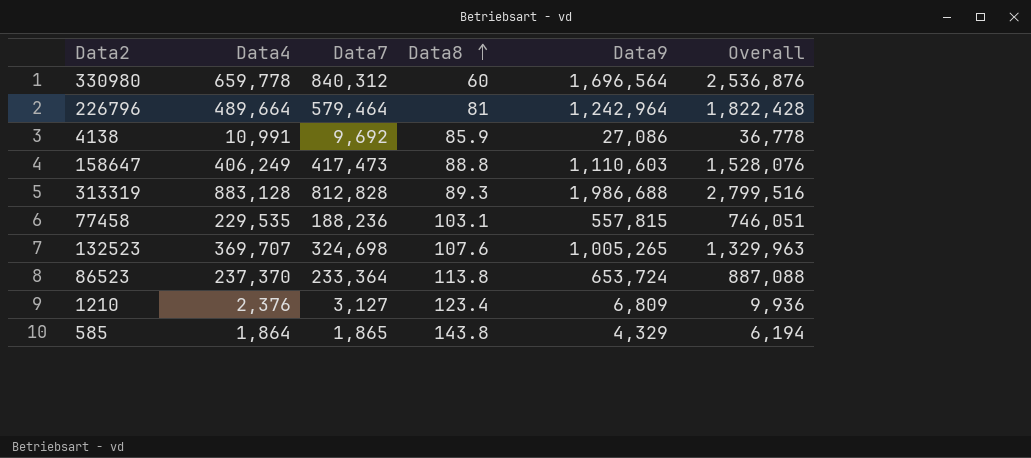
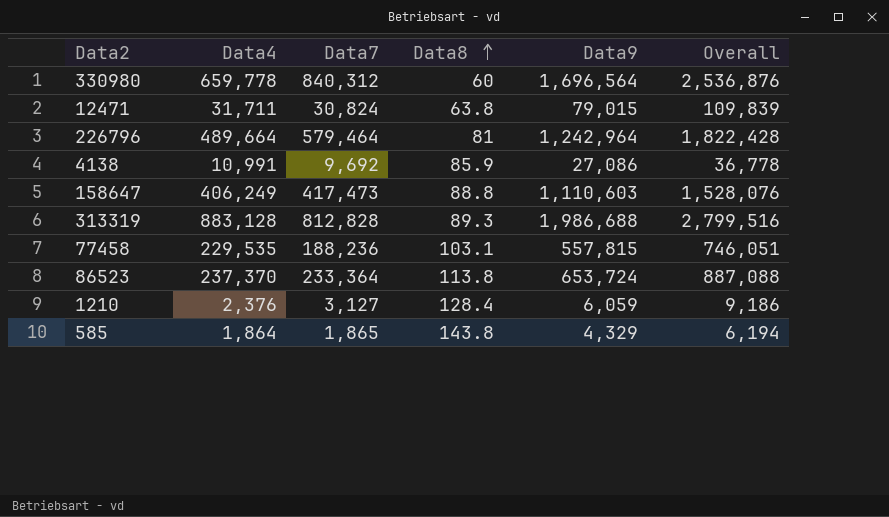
row 132523: 369,707 | 324,698 | 107.6 | 1,005,265 | 1,329,963 -> none
row 12471: none -> 31,711 | 30,824 | 63.8 | 79,015 | 109,839
1210 | Data8: 123.4 -> 128.4
1210 | Data9: 6,809 -> 6,059
1210 | Overall: 9,936 -> 9,186

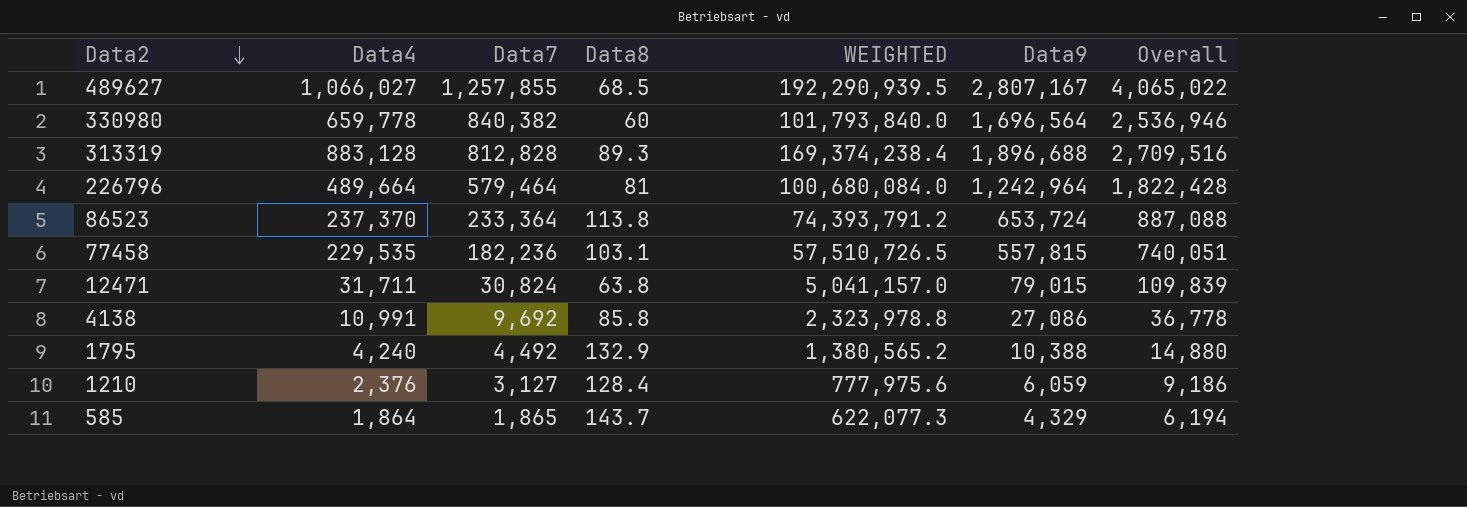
row order: Data8 ascending -> Data2 descending
column WEIGHTED | formula: none -> [Data8] * [Data9]
row 158647: 406,249 | 417,473 | 88.8 | 1,110,603 | 1,528,076 -> none
row 489627: none -> 1,066,027 | 1,257,855 | 68.5 | 192,290,939.5 | 2,807,167 | 4,065,022
330980 | Data7: 840,312 -> 840,382
330980 | Overall: 2,536,876 -> 2,536,946
313319 | Data9: 1,986,688 -> 1,896,688
313319 | Overall: 2,799,516 -> 2,709,516
77458 | Data7: 188,236 -> 182,236
77458 | Overall: 746,051 -> 740,051
4138 | Data8: 85.9 -> 85.8
row 1795: none -> 4,240 | 4,492 | 132.9 | 1,380,565.2 | 10,388 | 14,880
585 | Data8: 143.8 -> 143.7

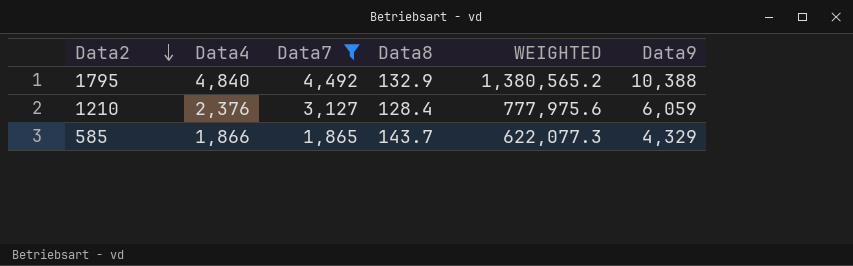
filter: none -> Data7 <= 4,492
column Overall | formula: [Data7] + [Data9] -> none
1795 | Data4: 4,240 -> 4,840
585 | Data4: 1,864 -> 1,866

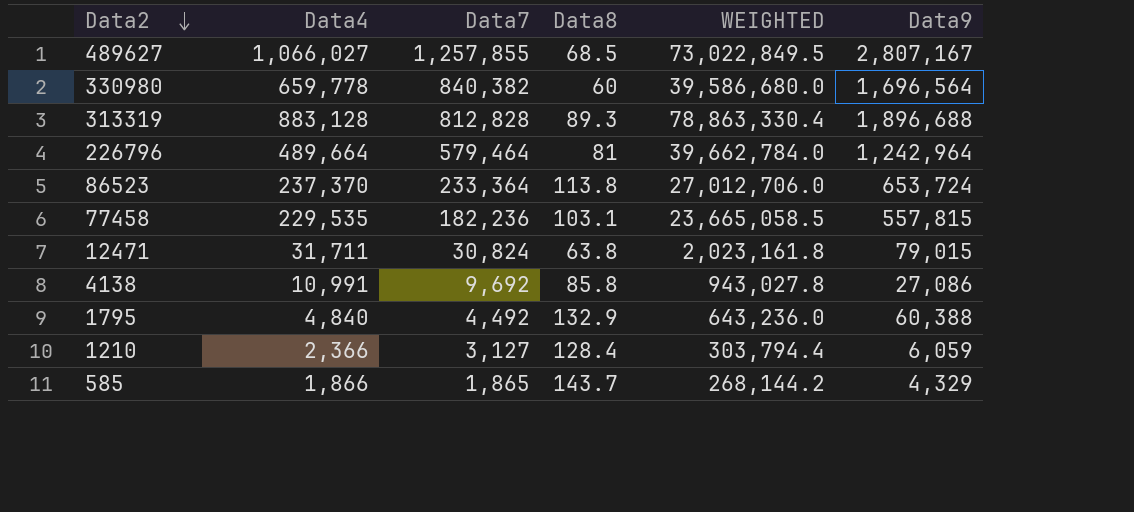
filter: Data7 <= 4,492 -> none
column WEIGHTED | formula: [Data8] * [Data9] -> [Data4] * [Data8]
1795 | Data9: 10,388 -> 60,388
1210 | Data4: 2,376 -> 2,366

